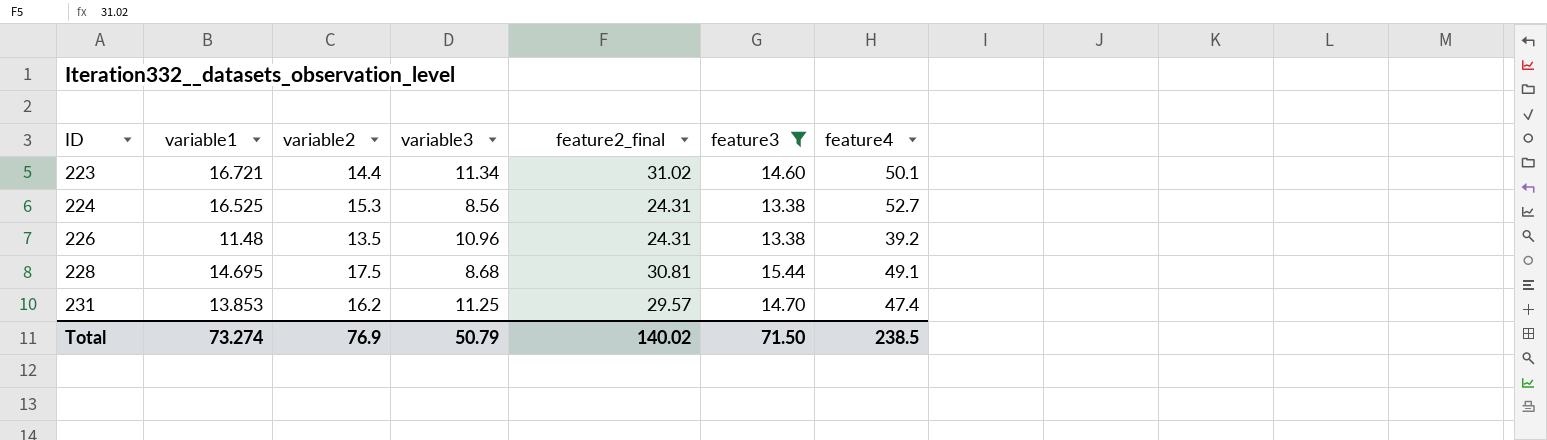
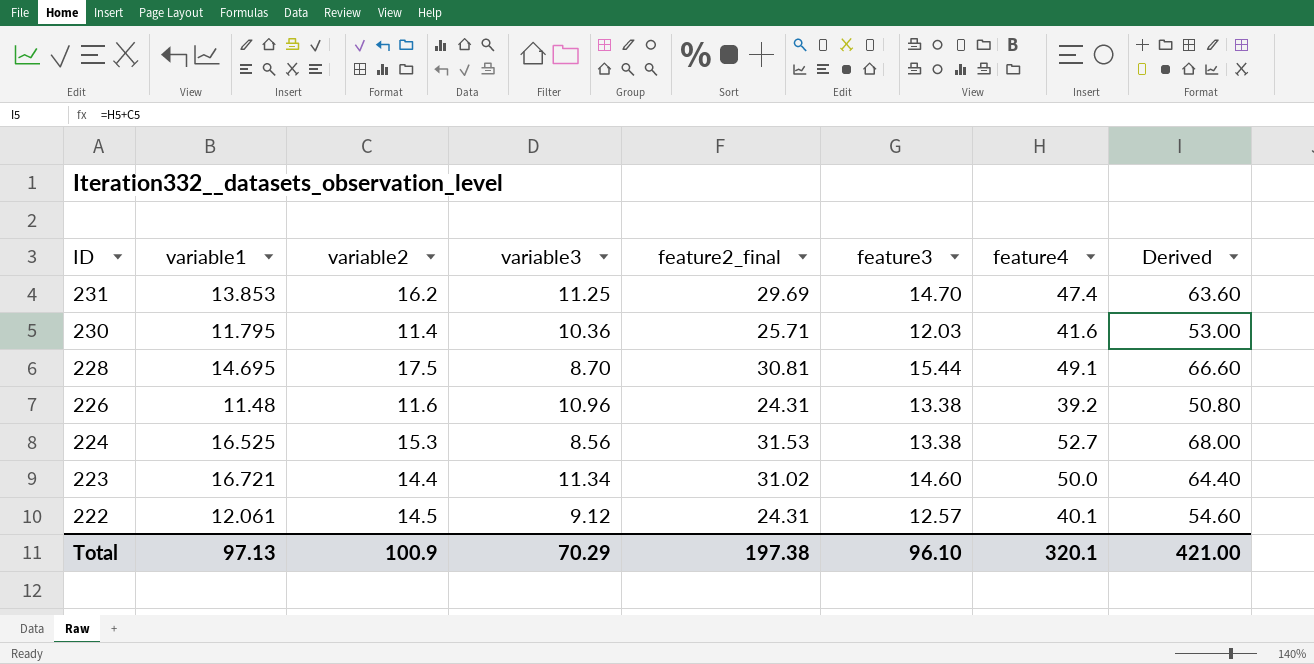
filter: feature3 >= 13.38 -> none
row order: ID ascending -> ID descending
column Derived | formula: none -> [variable2] + [feature4]
231 | feature2_final: 29.57 -> 29.69
228 | variable3: 8.68 -> 8.70
226 | variable2: 13.5 -> 11.6
224 | feature2_final: 24.31 -> 31.53
223 | feature4: 50.1 -> 50.0
Total | variable1: 73.274 -> 97.13
Total | variable2: 76.9 -> 100.9
Total | variable3: 50.79 -> 70.29
Total | feature2_final: 140.02 -> 197.38
Total | feature3: 71.50 -> 96.10
Total | feature4: 238.5 -> 320.1

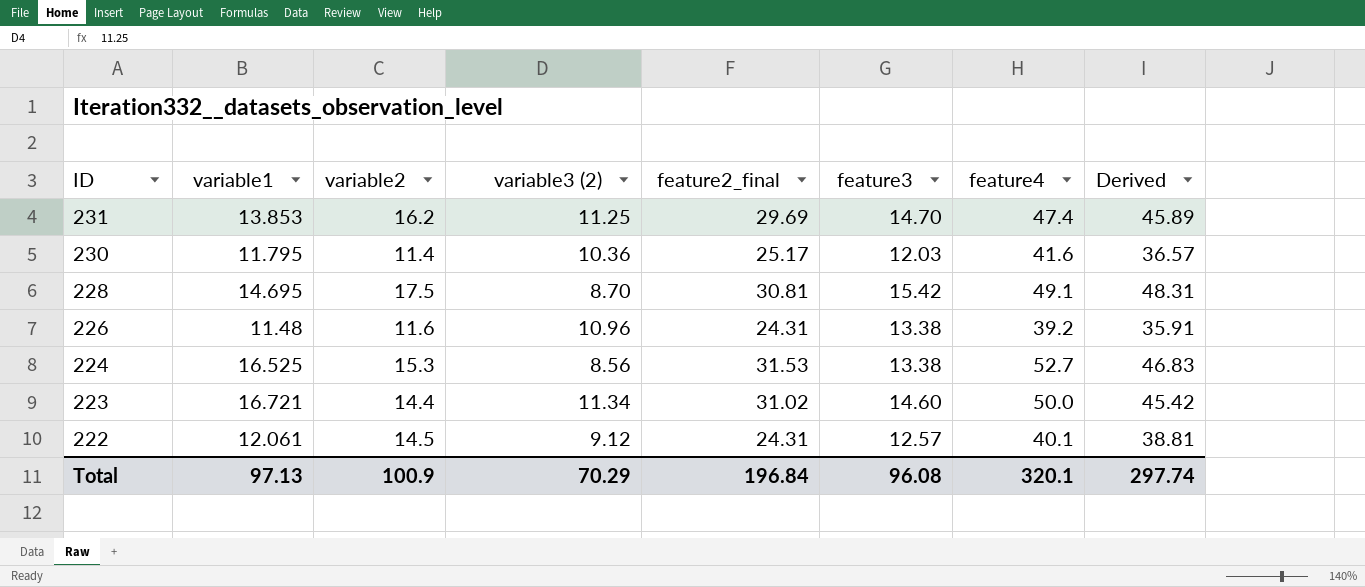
column name: variable3 -> variable3 (2)
column Derived | formula: [variable2] + [feature4] -> [variable2] + [feature2_final]
230 | feature2_final: 25.71 -> 25.17
228 | feature3: 15.44 -> 15.42
Total | feature2_final: 197.38 -> 196.84
Total | feature3: 96.10 -> 96.08
Total | Derived: 421.00 -> 297.74

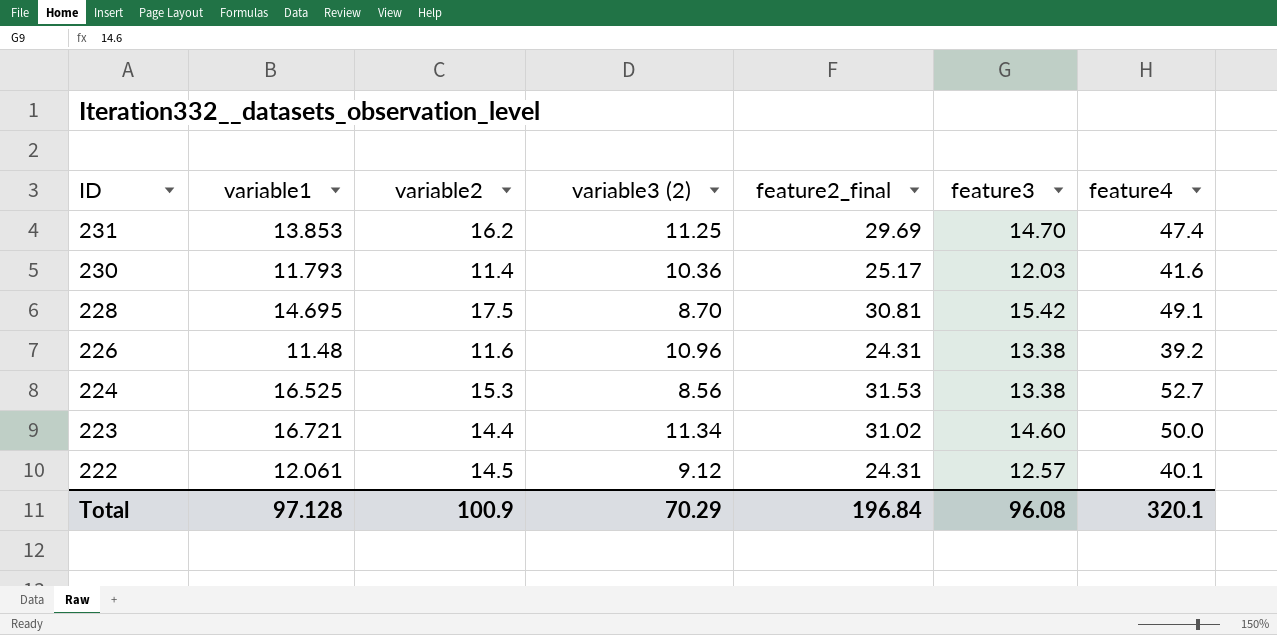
column Derived | formula: [variable2] + [feature2_final] -> none
230 | variable1: 11.795 -> 11.793
Total | variable1: 97.13 -> 97.128

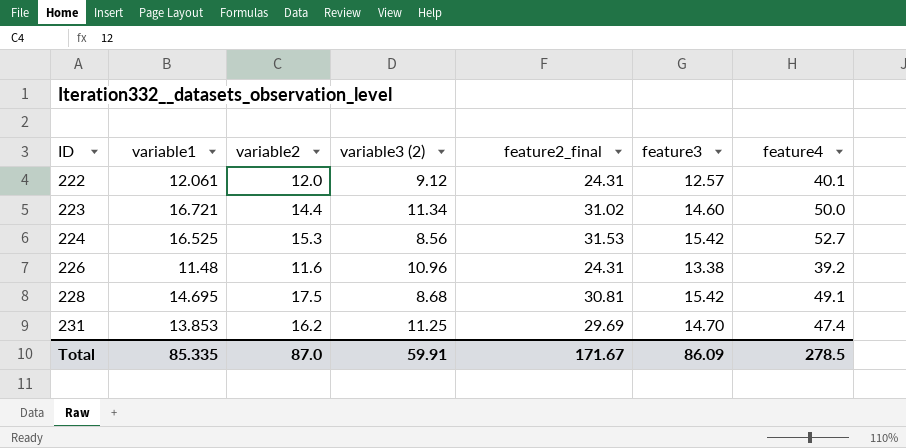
row order: ID descending -> ID ascending
row 230: 11.793 | 11.4 | 10.36 | 25.17 | 12.03 | 41.6 -> none
222 | variable2: 14.5 -> 12.0
224 | feature3: 13.38 -> 15.42
228 | variable3 (2): 8.70 -> 8.68
Total | variable1: 97.128 -> 85.335
Total | variable2: 100.9 -> 87.0
Total | variable3 (2): 70.29 -> 59.91
Total | feature2_final: 196.84 -> 171.67
Total | feature3: 96.08 -> 86.09
Total | feature4: 320.1 -> 278.5

